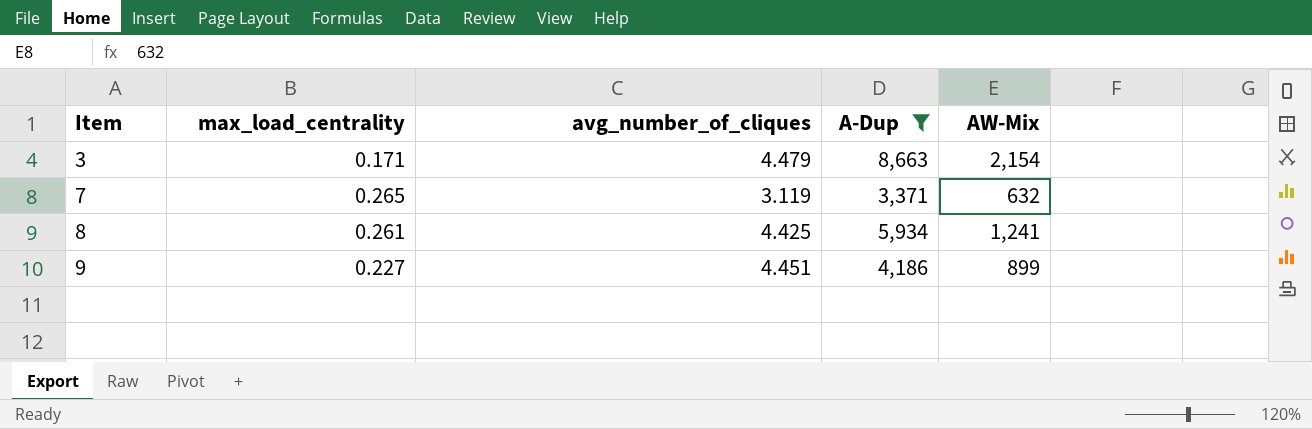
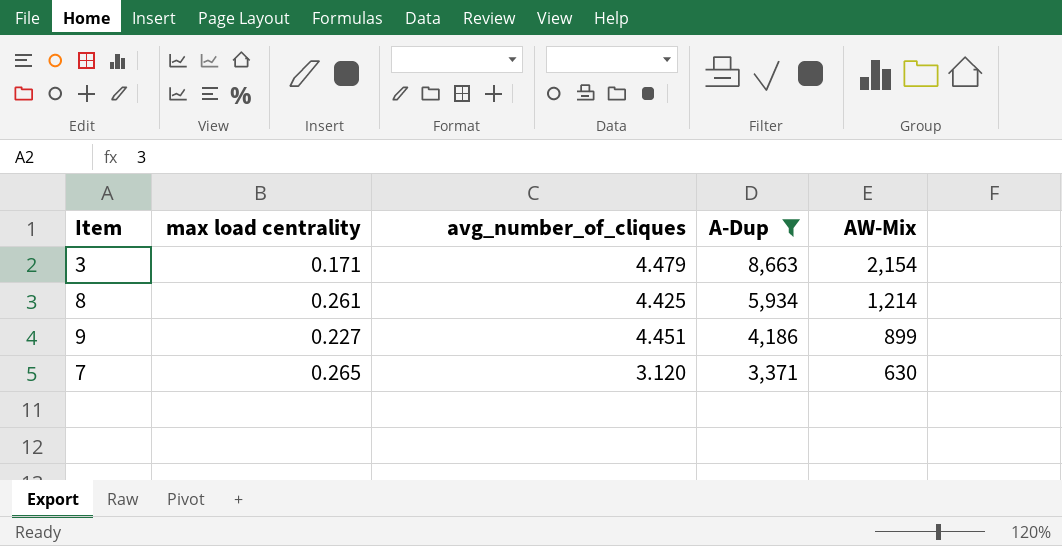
row order: Item ascending -> A-Dup descending
column name: max_load_centrality -> max load centrality
8 | AW-Mix: 1,241 -> 1,214
7 | avg_number_of_cliques: 3.119 -> 3.120
7 | AW-Mix: 632 -> 630

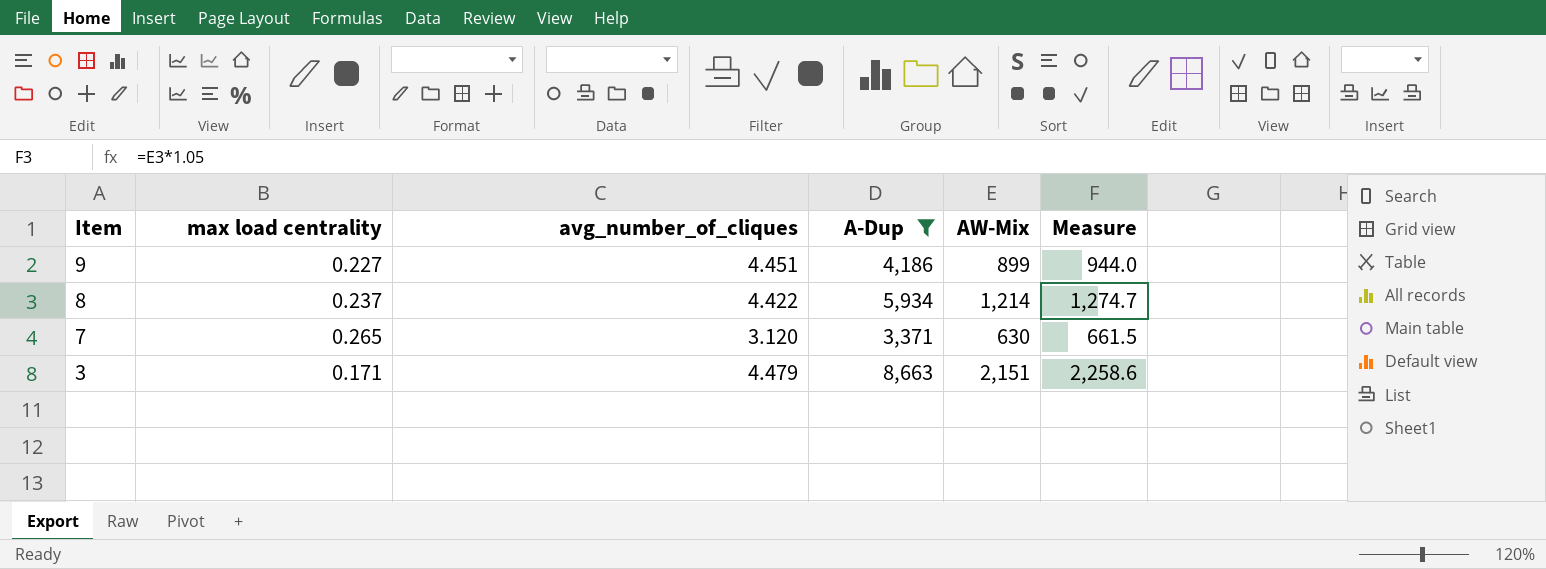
row order: A-Dup descending -> Item descending
column Measure | formula: none -> [AW-Mix] * 1.05
8 | max load centrality: 0.261 -> 0.237
8 | avg_number_of_cliques: 4.425 -> 4.422
3 | AW-Mix: 2,154 -> 2,151

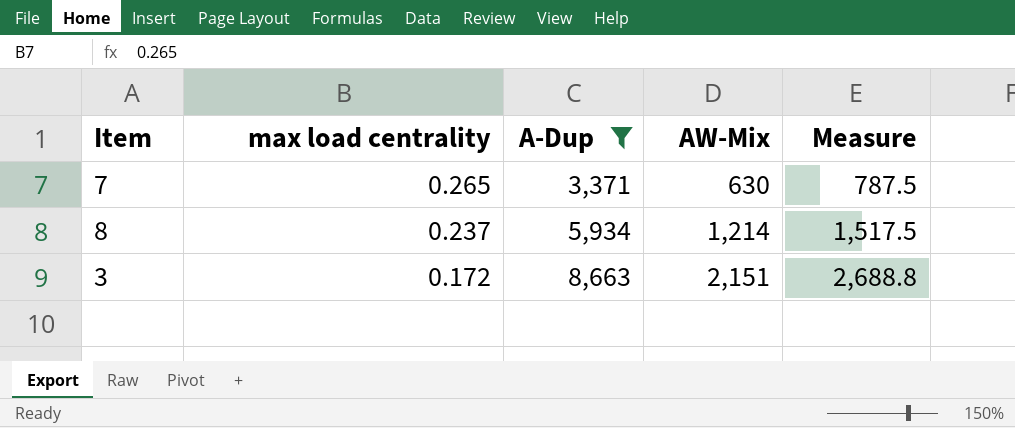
row order: Item descending -> max load centrality descending
column avg_number_of_cliques | position: 3 -> none
column Measure | formula: [AW-Mix] * 1.05 -> [AW-Mix] * 1.25
row 9: 0.227 | 4.451 | 4,186 | 899 | 944.0 -> none
3 | max load centrality: 0.171 -> 0.172

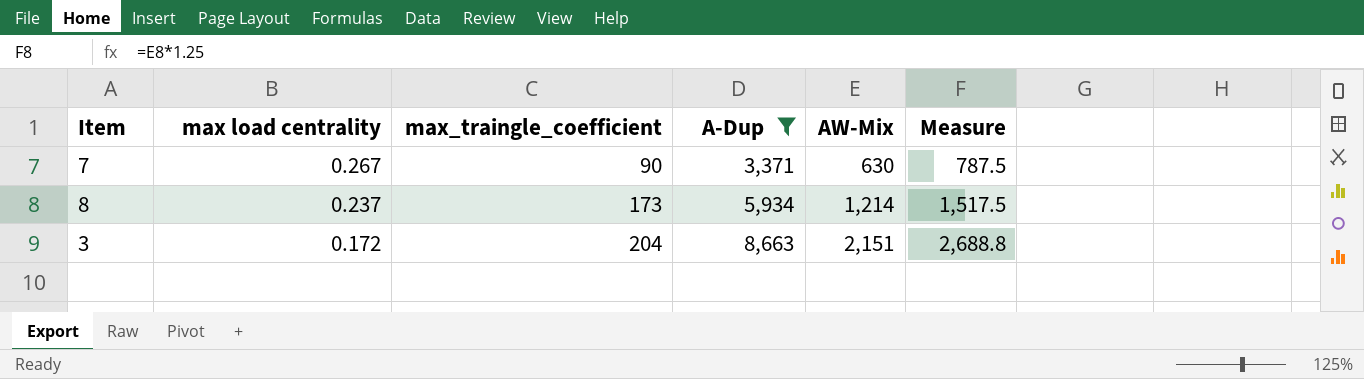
column max_traingle_coefficient | position: none -> 3
7 | max load centrality: 0.265 -> 0.267

